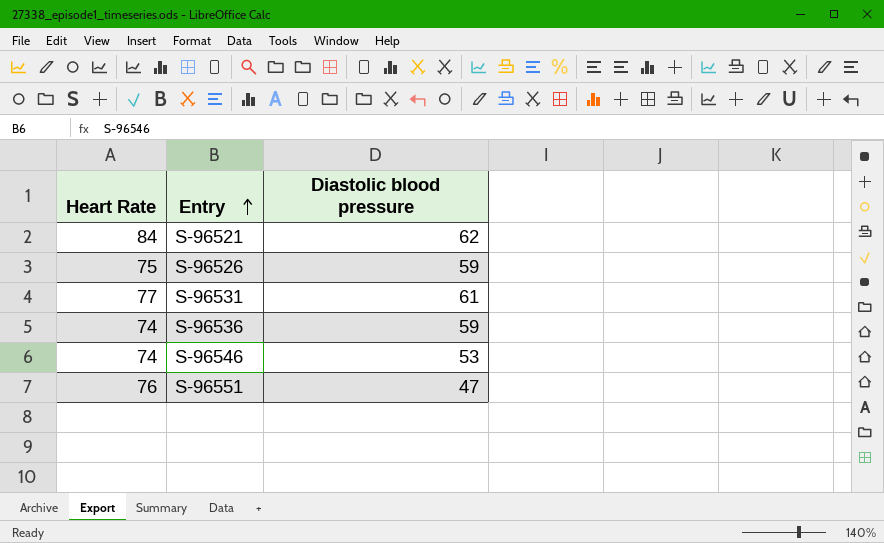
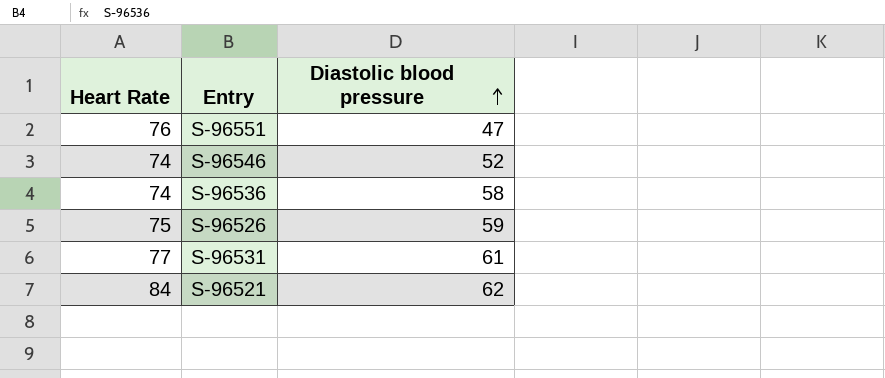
row order: Entry ascending -> Diastolic blood pressure ascending
S-96546 | Diastolic blood pressure: 53 -> 52
S-96536 | Diastolic blood pressure: 59 -> 58

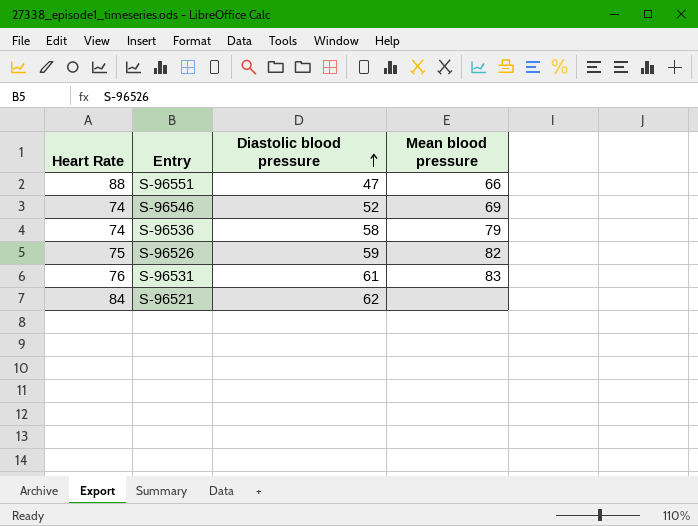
column Mean blood pressure | position: none -> 4
S-96551 | Heart Rate: 76 -> 88
S-96531 | Heart Rate: 77 -> 76

